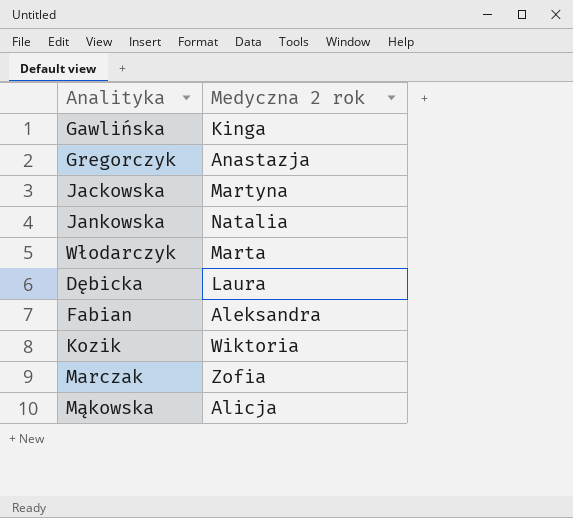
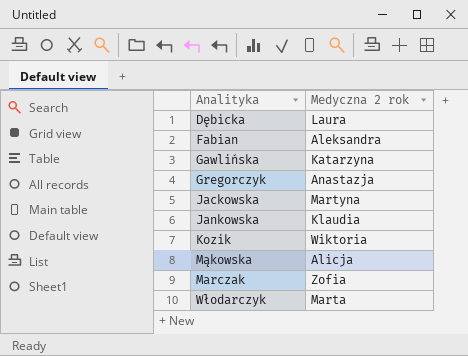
row order: none -> Analityka ascending
Gawlińska | Medyczna 2 rok: Kinga -> Katarzyna
Jankowska | Medyczna 2 rok: Natalia -> Klaudia

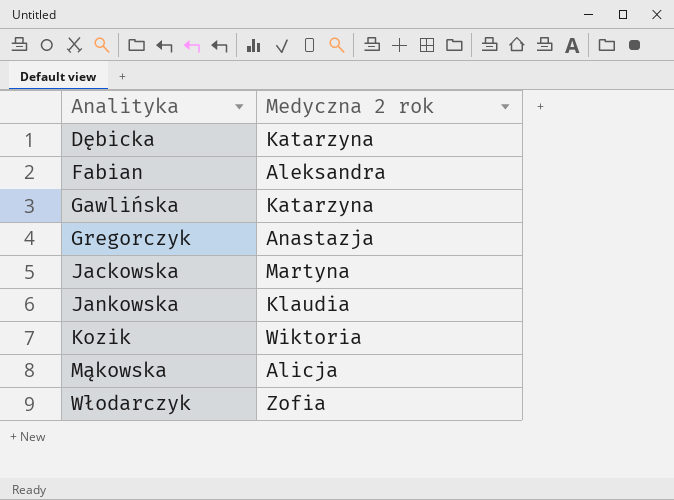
row Marczak: Zofia -> none
Dębicka | Medyczna 2 rok: Laura -> Katarzyna
Włodarczyk | Medyczna 2 rok: Marta -> Zofia

